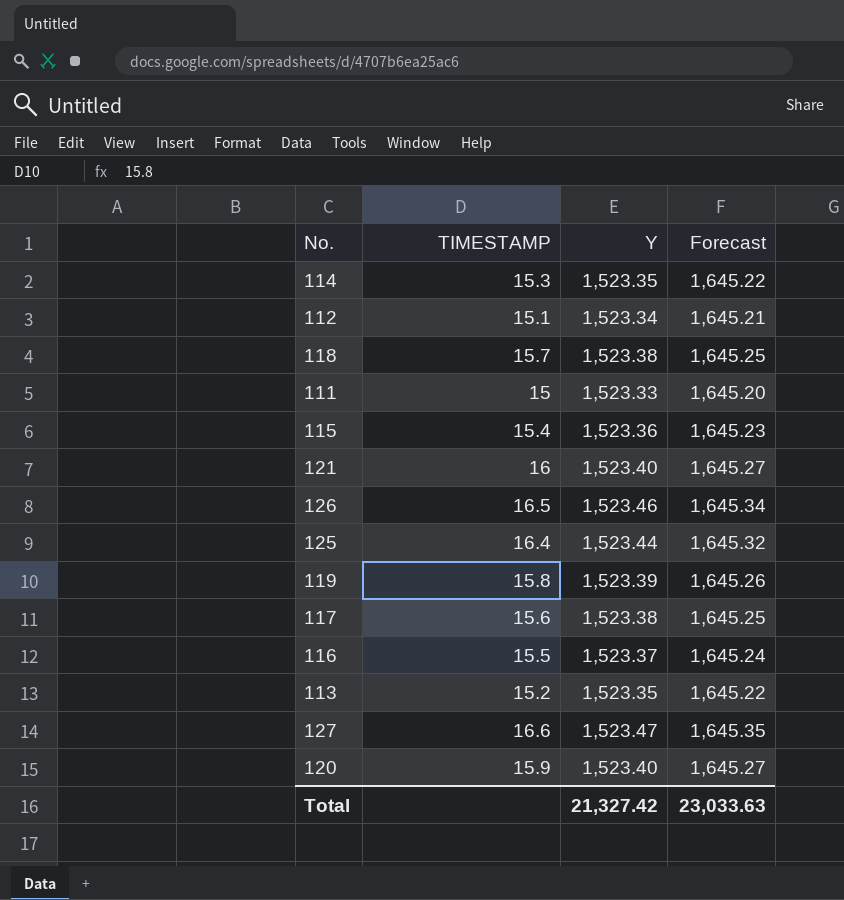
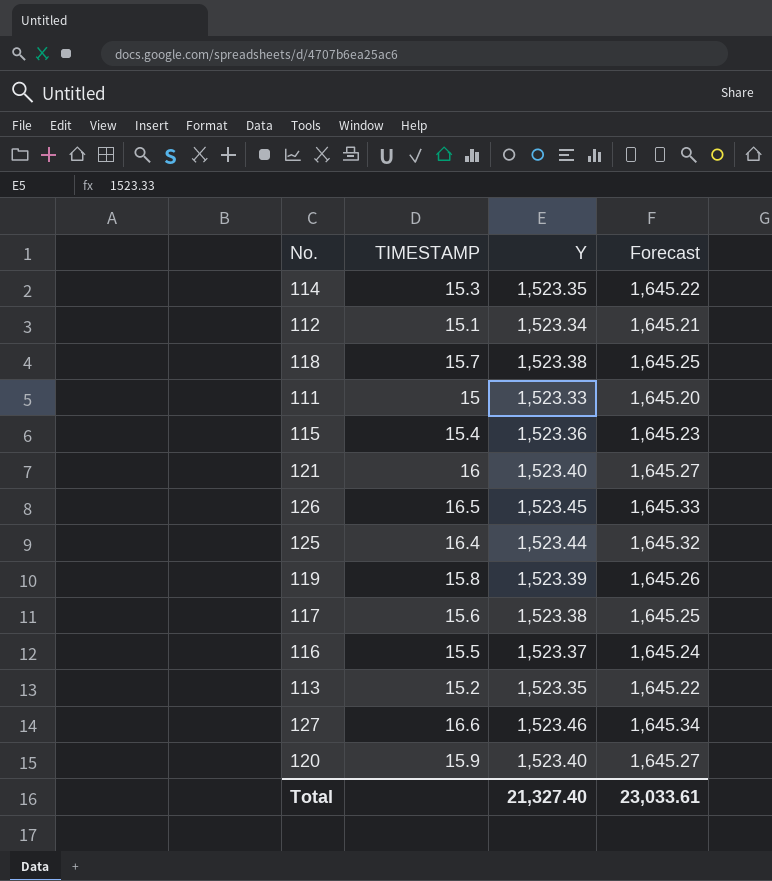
126 | Y: 1,523.46 -> 1,523.45
126 | Forecast: 1,645.34 -> 1,645.33
127 | Y: 1,523.47 -> 1,523.46
127 | Forecast: 1,645.35 -> 1,645.34
Total | Y: 21,327.42 -> 21,327.40
Total | Forecast: 23,033.63 -> 23,033.61

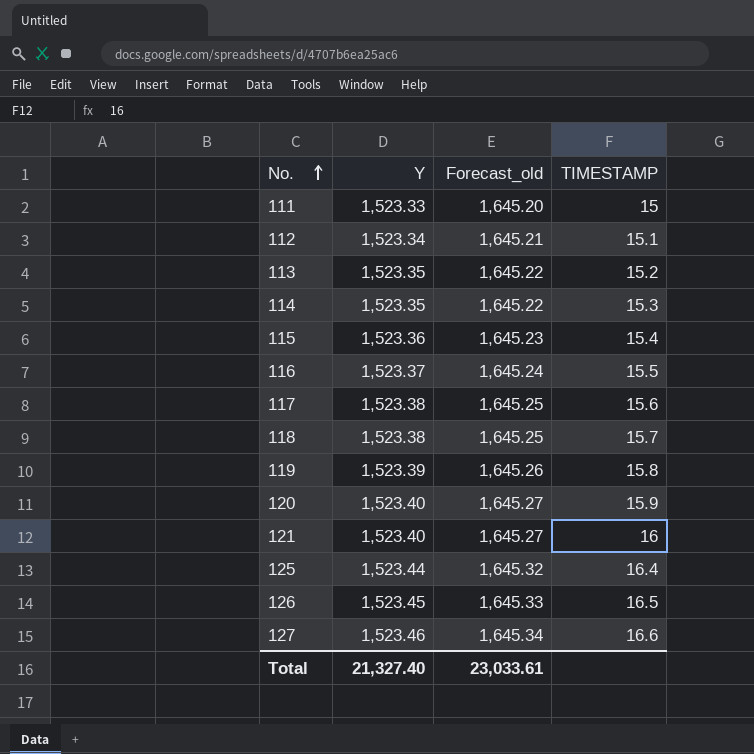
row order: none -> No. ascending
column name: Forecast -> Forecast_old
column TIMESTAMP | position: 2 -> 4

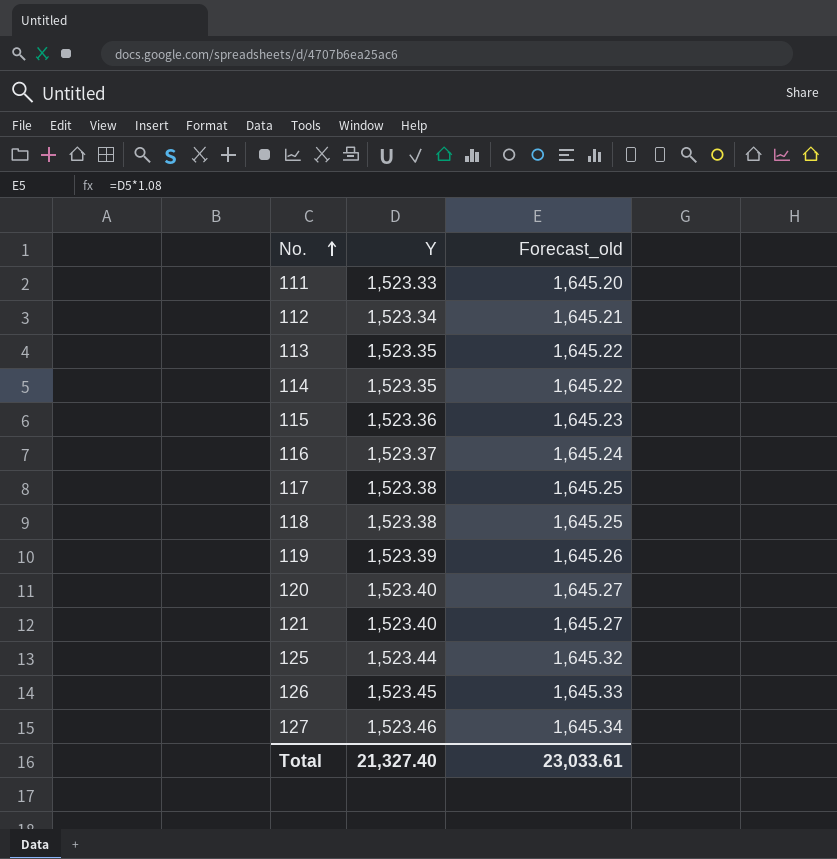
column TIMESTAMP | position: 4 -> none

